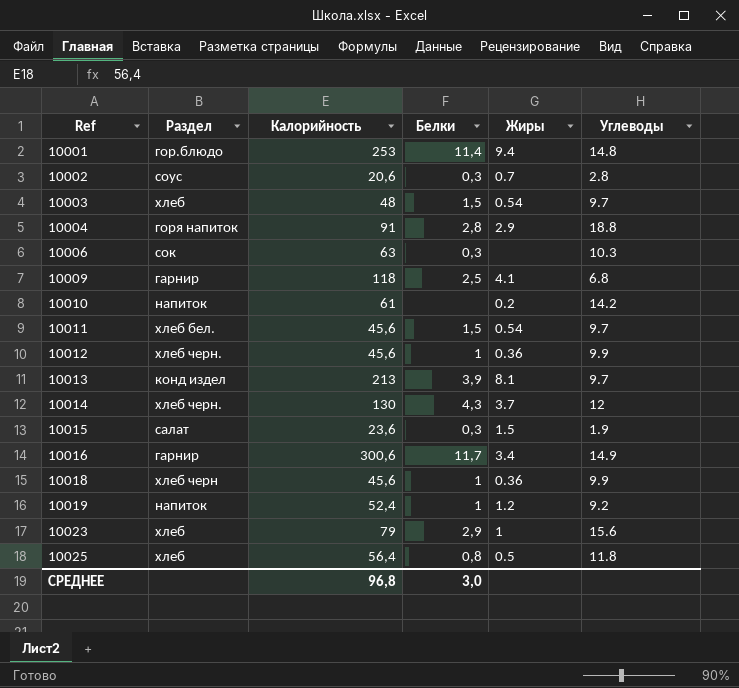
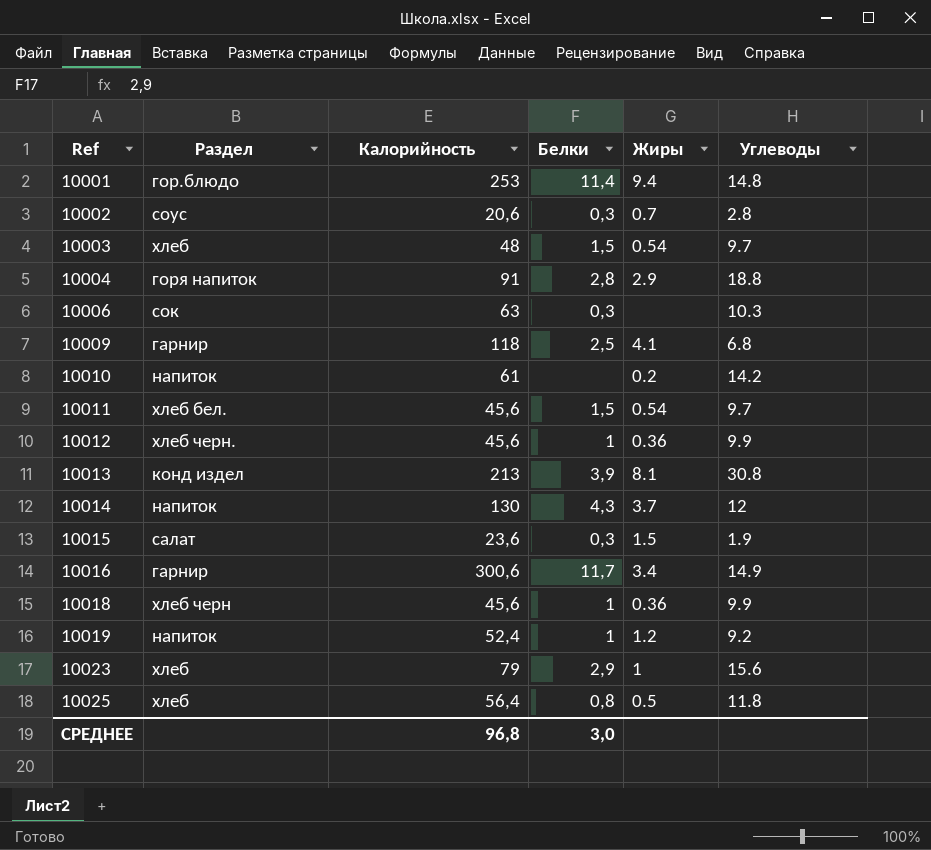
10013 | Углеводы: 9.7 -> 30.8
10014 | Раздел: хлеб черн. -> напиток

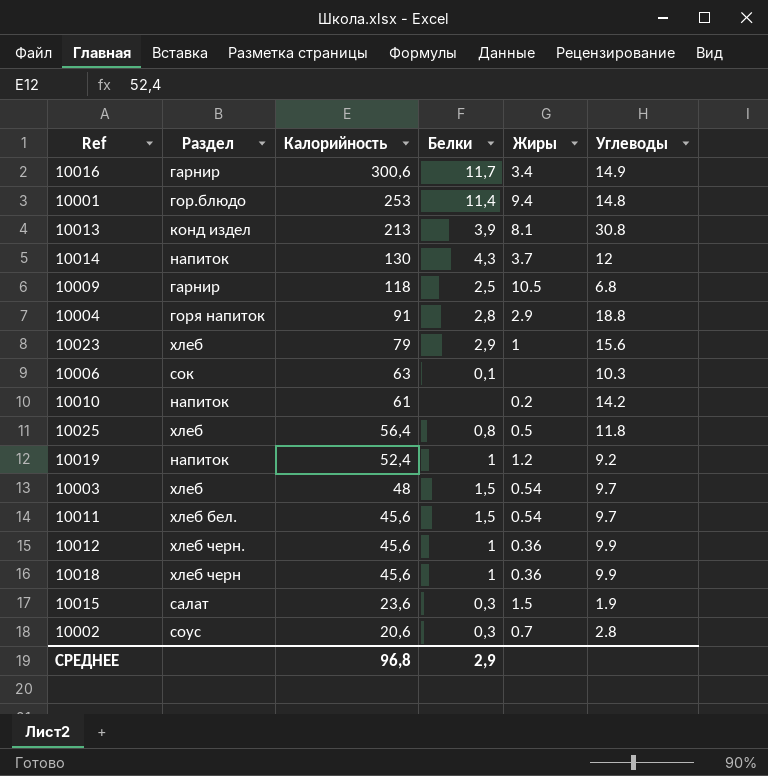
row order: Ref ascending -> Калорийность descending
10009 | Жиры: 4.1 -> 10.5
10006 | Белки: 0,3 -> 0,1
СРЕДНЕЕ | Белки: 3,0 -> 2,9

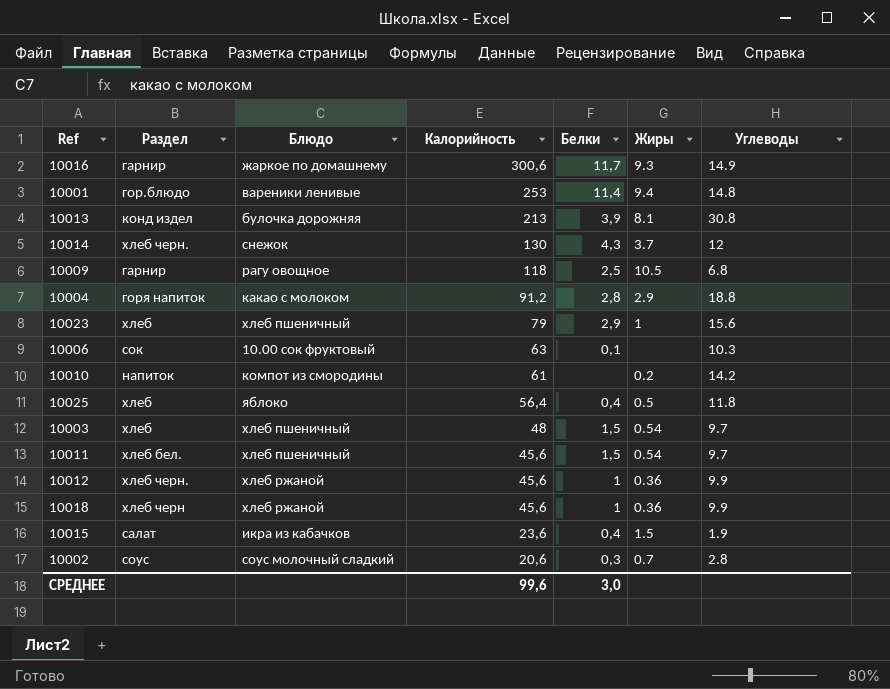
column Блюдо | position: none -> 3
row 10019: напиток | 52,4 | 1 | 1.2 | 9.2 -> none
10016 | Жиры: 3.4 -> 9.3
10014 | Раздел: напиток -> хлеб черн.
10004 | Калорийность: 91 -> 91,2
10025 | Белки: 0,8 -> 0,4
10015 | Белки: 0,3 -> 0,4
СРЕДНЕЕ | Калорийность: 96,8 -> 99,6
СРЕДНЕЕ | Белки: 2,9 -> 3,0

